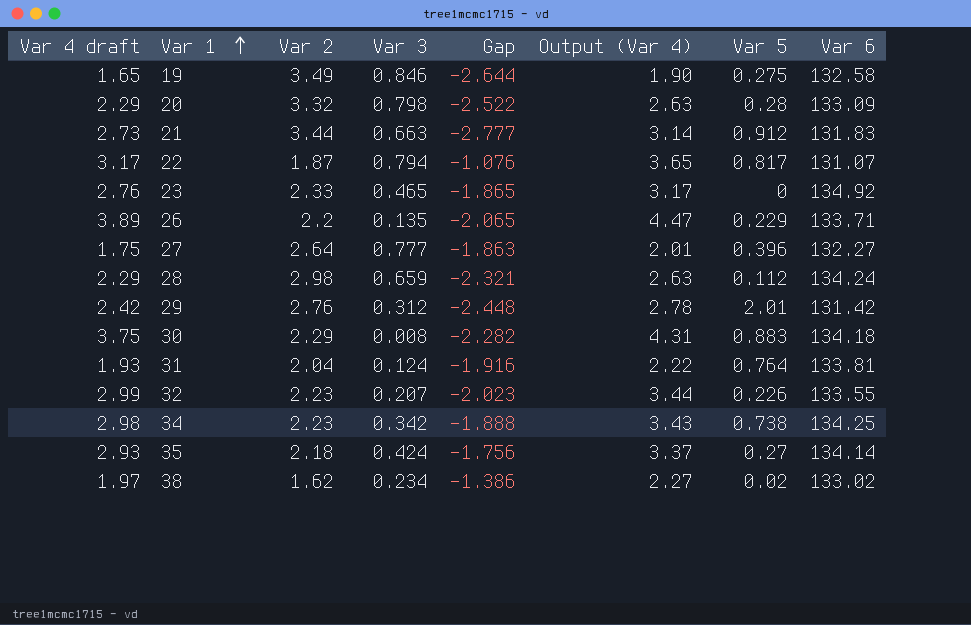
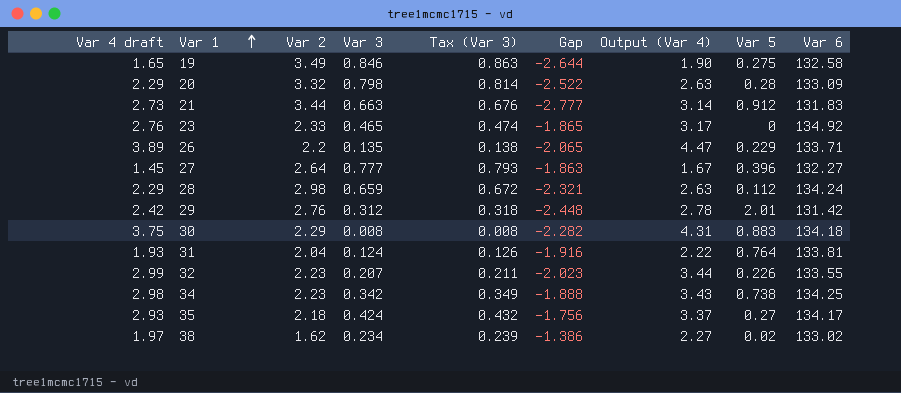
column Tax (Var 3) | formula: none -> [Var 3] * 1.02
row 22: 3.17 | 1.87 | 0.794 | -1.076 | 3.65 | 0.817 | 131.07 -> none
27 | Var 4 draft: 1.75 -> 1.45
27 | Output (Var 4): 2.01 -> 1.67
35 | Var 6: 134.14 -> 134.17

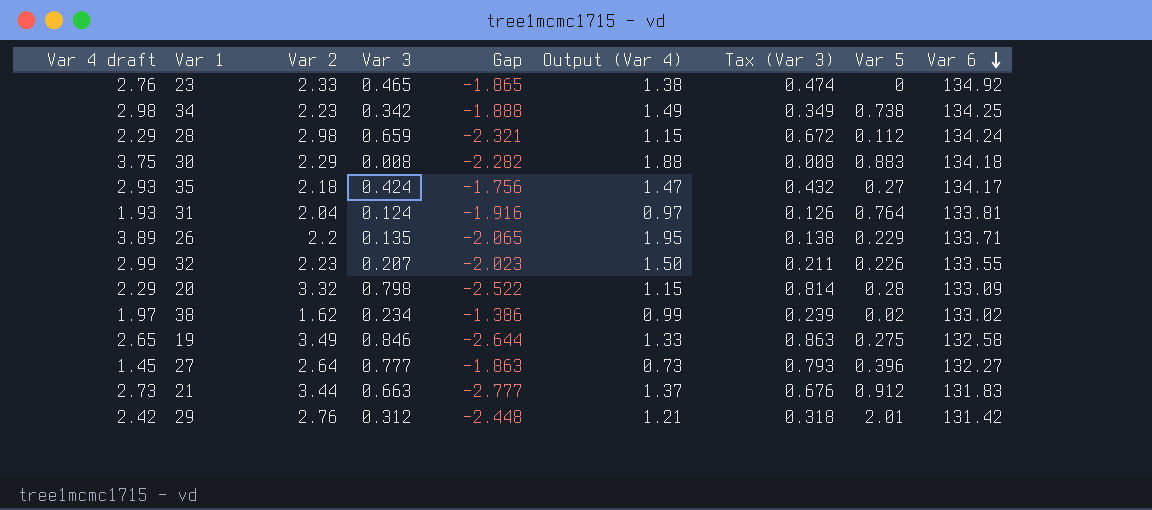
row order: Var 1 ascending -> Var 6 descending
column Output (Var 4) | formula: [Var 4 draft] * 1.15 -> [Var 4 draft] * 0.5
column Tax (Var 3) | position: 5 -> 7
19 | Var 4 draft: 1.65 -> 2.65

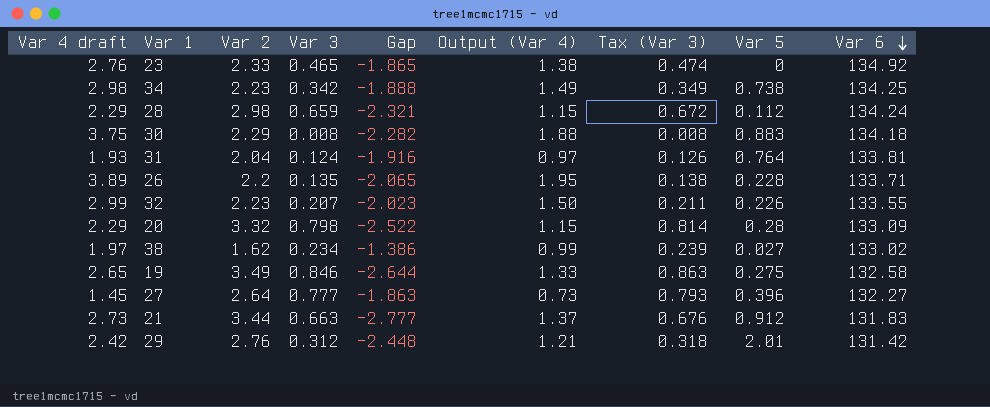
row 35: 2.93 | 2.18 | 0.424 | -1.756 | 1.47 | 0.432 | 0.27 | 134.17 -> none
26 | Var 5: 0.229 -> 0.228
38 | Var 5: 0.02 -> 0.027

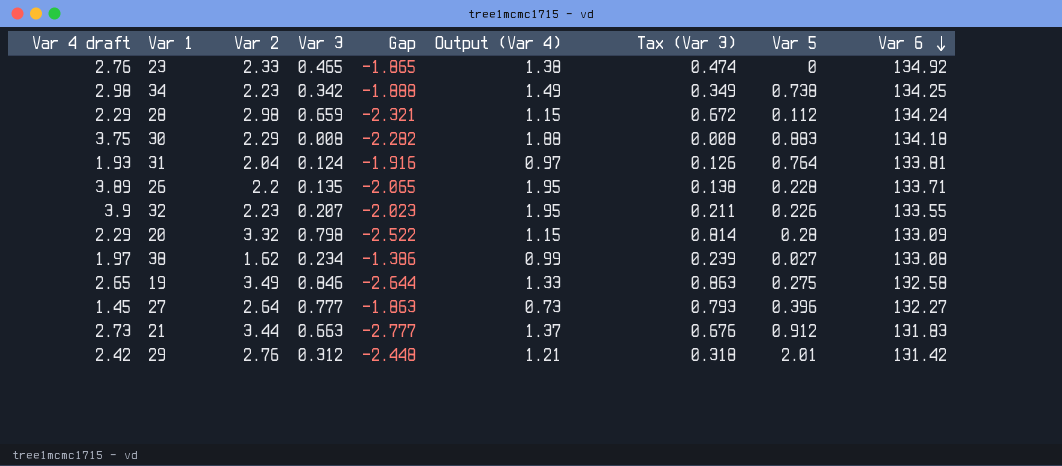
32 | Var 4 draft: 2.99 -> 3.9
32 | Output (Var 4): 1.50 -> 1.95
38 | Var 6: 133.02 -> 133.08

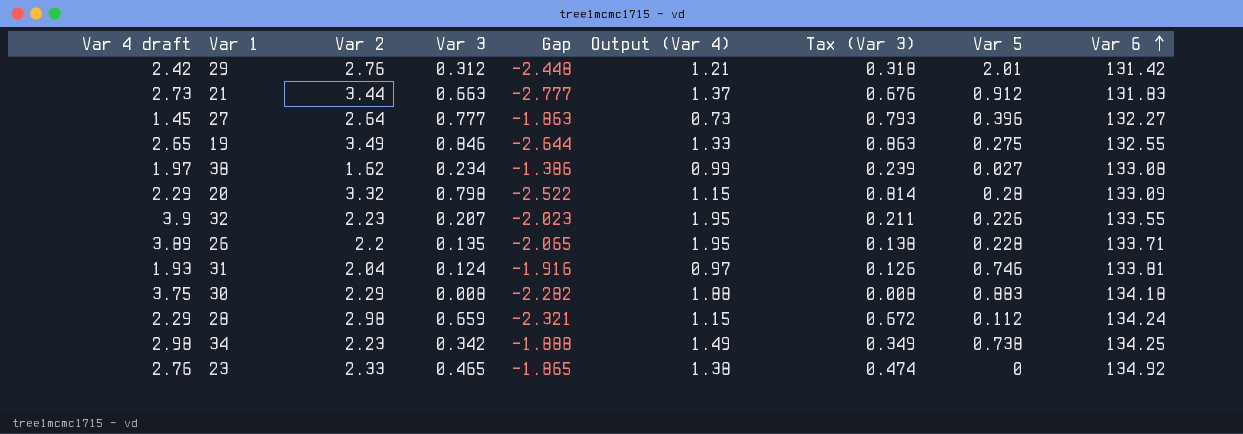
row order: Var 6 descending -> Var 6 ascending
19 | Var 6: 132.58 -> 132.55
31 | Var 5: 0.764 -> 0.746

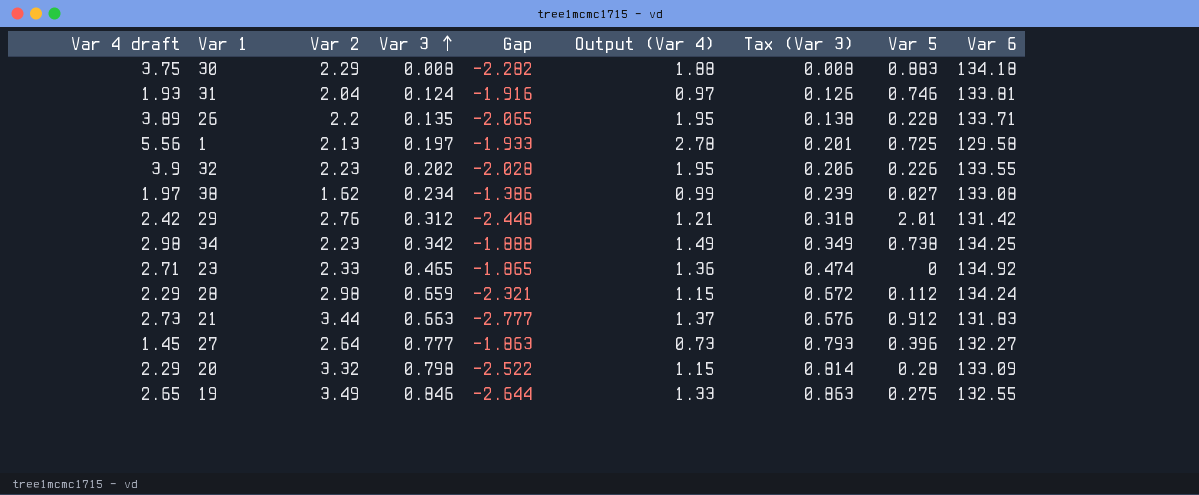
row order: Var 6 ascending -> Var 3 ascending
row 1: none -> 5.56 | 2.13 | 0.197 | -1.933 | 2.78 | 0.201 | 0.725 | 129.58
32 | Var 3: 0.207 -> 0.202
32 | Gap: -2.023 -> -2.028
32 | Tax (Var 3): 0.211 -> 0.206
23 | Var 4 draft: 2.76 -> 2.71
23 | Output (Var 4): 1.38 -> 1.36

